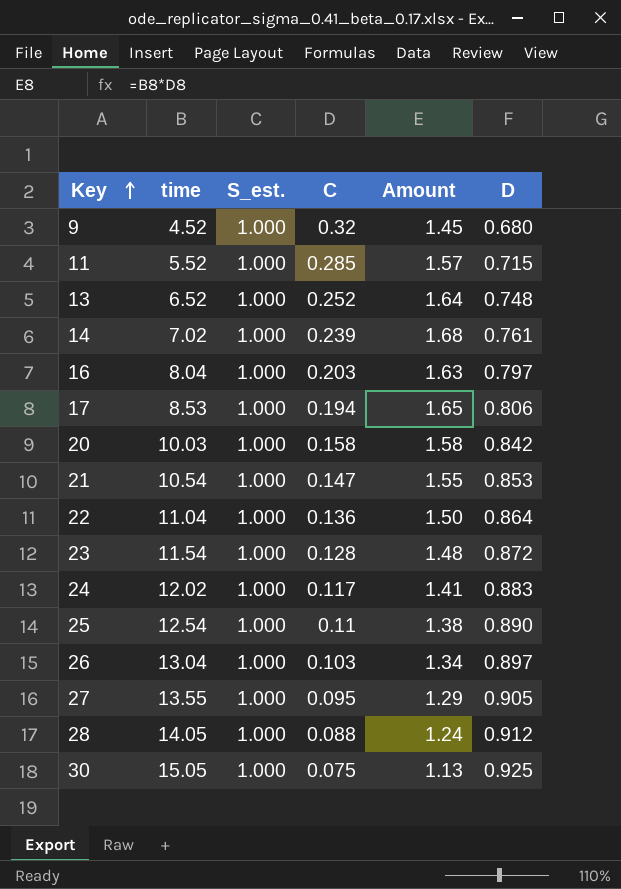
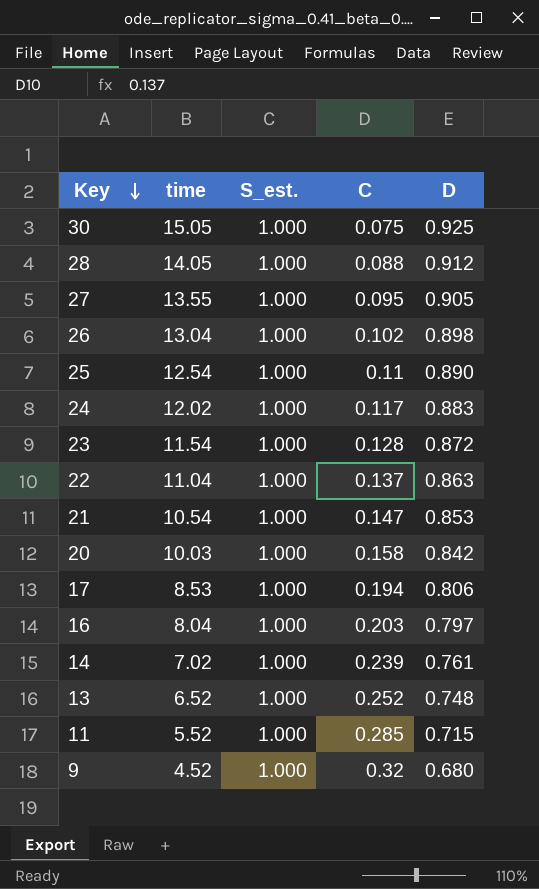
row order: Key ascending -> Key descending
column Amount | formula: [time] * [C] -> none
26 | C: 0.103 -> 0.102
26 | D: 0.897 -> 0.898
22 | C: 0.136 -> 0.137
22 | D: 0.864 -> 0.863

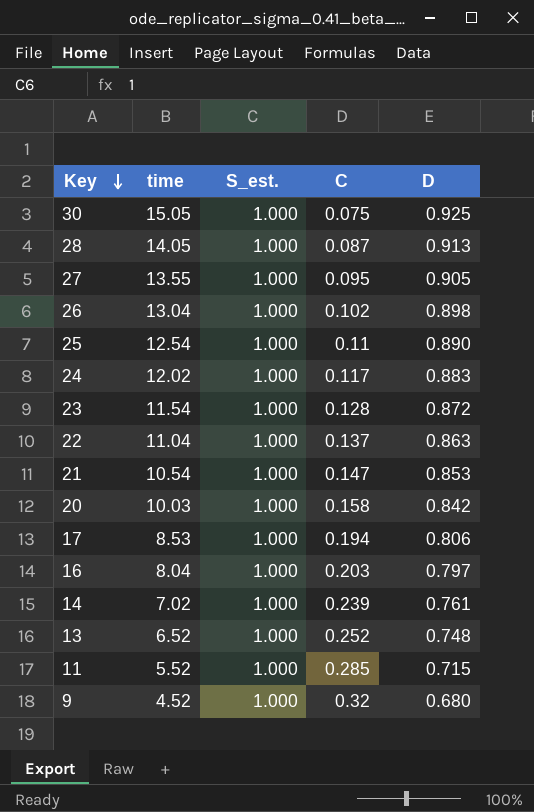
28 | C: 0.088 -> 0.087
28 | D: 0.912 -> 0.913

